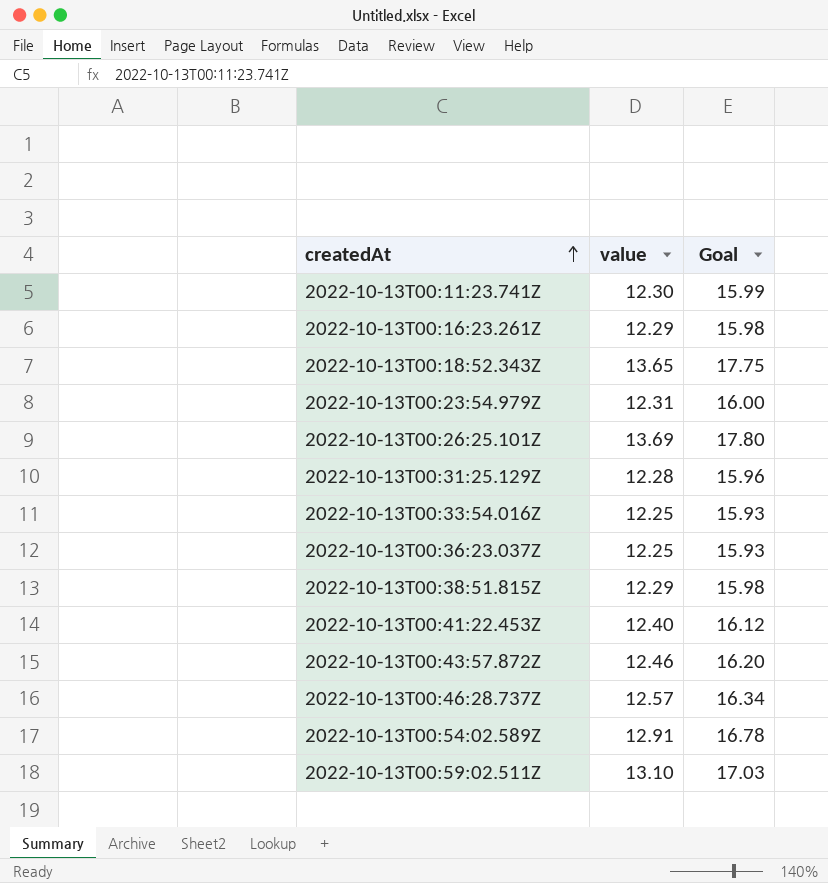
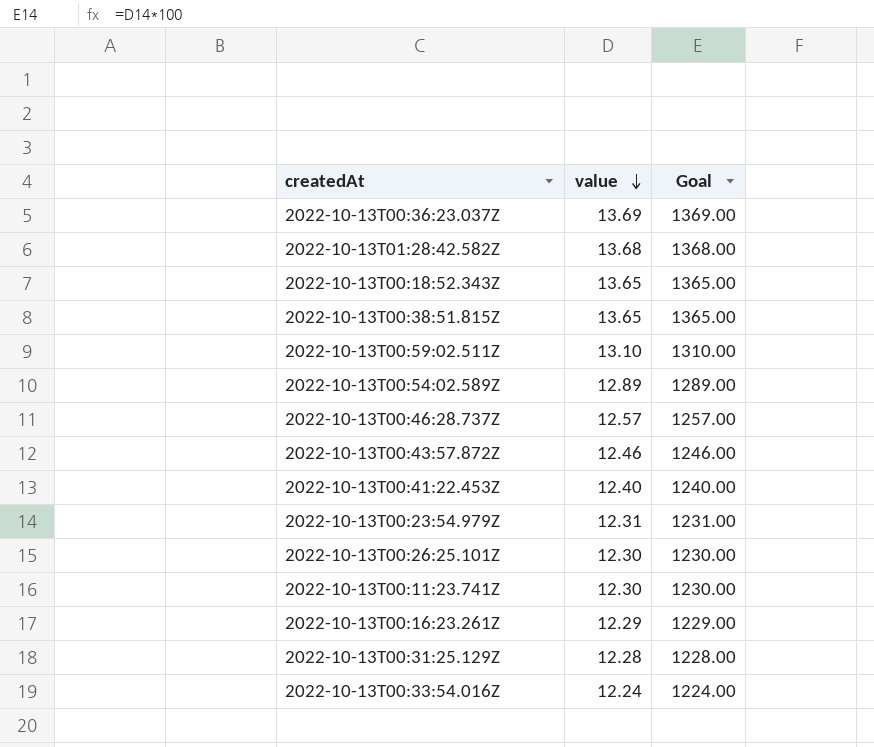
row order: createdAt ascending -> value descending
column Goal | formula: [value] * 1.3 -> [value] * 100
2022-10-13T00:36:23.037Z | value: 12.25 -> 13.69
row 2022-10-13T01:28:42.582Z: none -> 13.68 | 1368.00
2022-10-13T00:38:51.815Z | value: 12.29 -> 13.65
2022-10-13T00:54:02.589Z | value: 12.91 -> 12.89
2022-10-13T00:26:25.101Z | value: 13.69 -> 12.30
2022-10-13T00:33:54.016Z | value: 12.25 -> 12.24

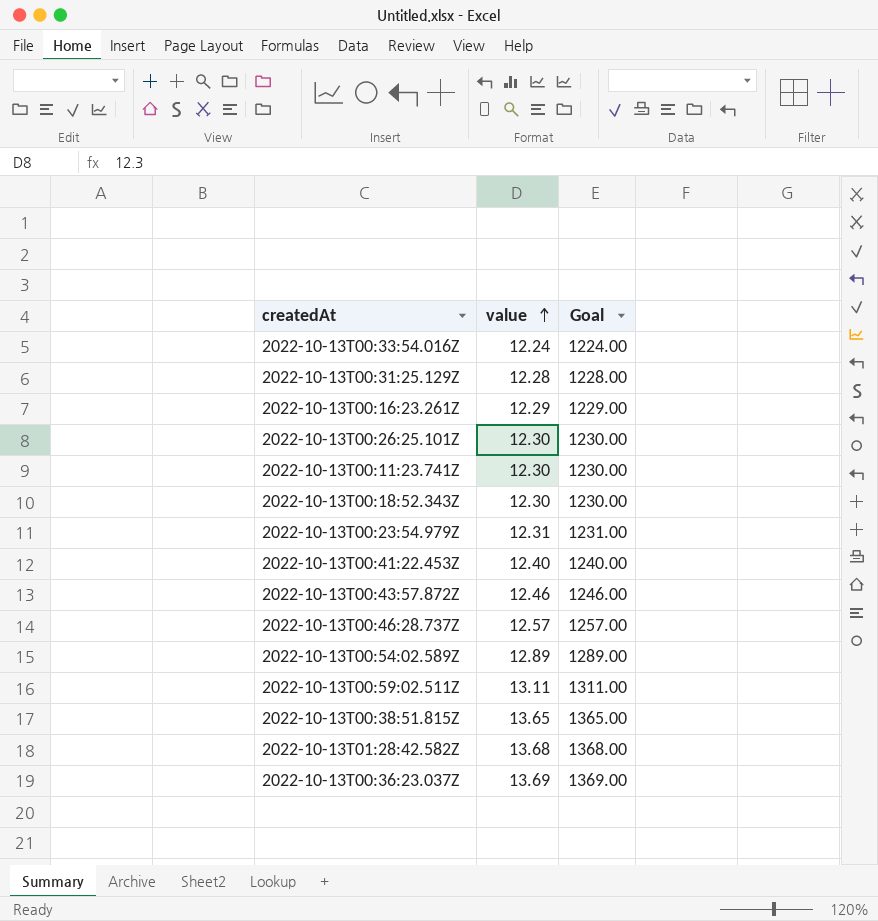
row order: value descending -> value ascending
2022-10-13T00:18:52.343Z | value: 13.65 -> 12.30
2022-10-13T00:18:52.343Z | Goal: 1365.00 -> 1230.00
2022-10-13T00:59:02.511Z | value: 13.10 -> 13.11
2022-10-13T00:59:02.511Z | Goal: 1310.00 -> 1311.00

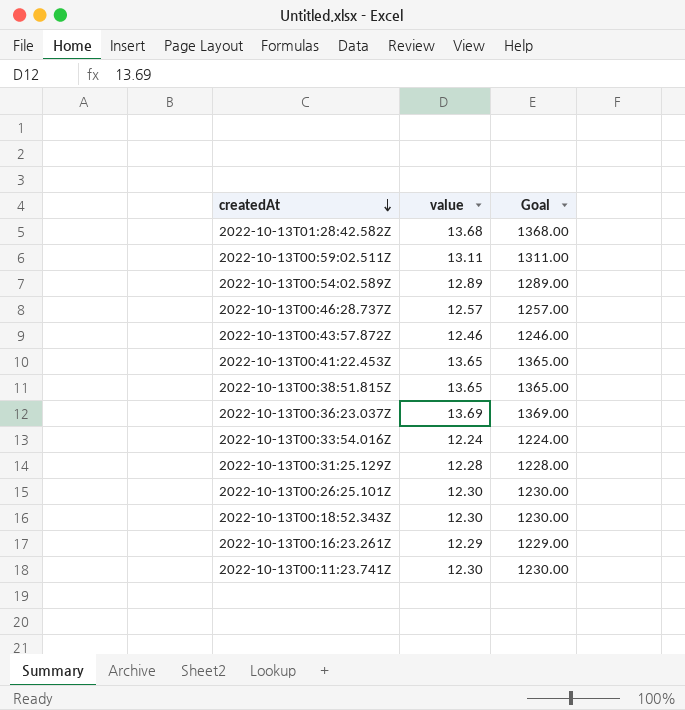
row order: value ascending -> createdAt descending
row 2022-10-13T00:23:54.979Z: 12.31 | 1231.00 -> none
2022-10-13T00:41:22.453Z | value: 12.40 -> 13.65
2022-10-13T00:41:22.453Z | Goal: 1240.00 -> 1365.00

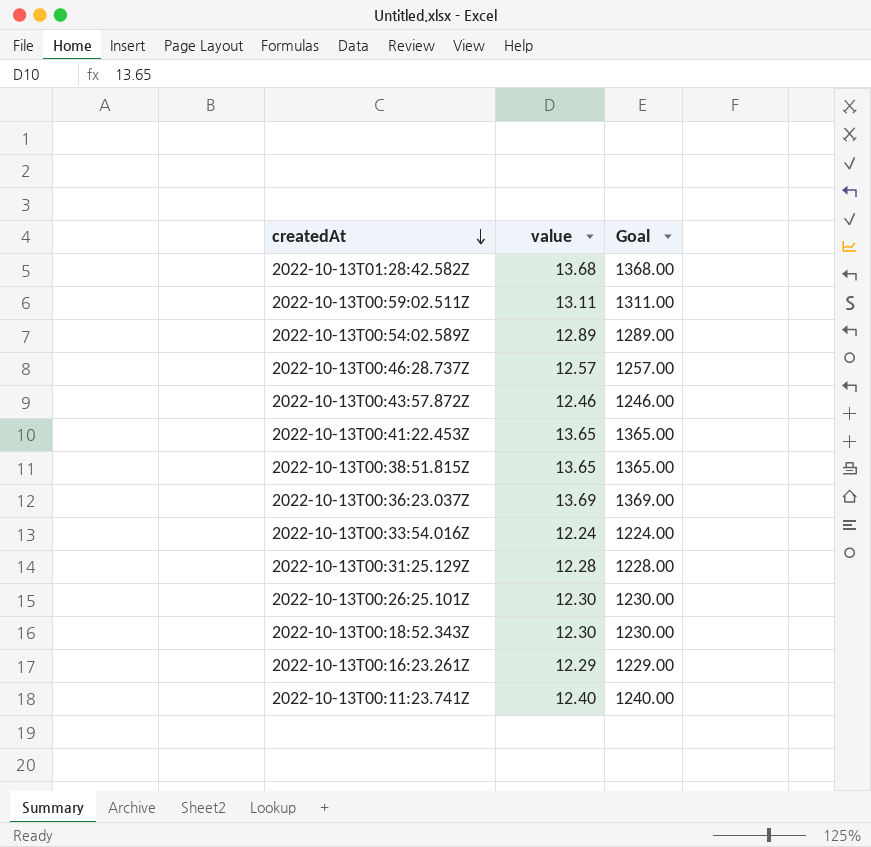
2022-10-13T00:11:23.741Z | value: 12.30 -> 12.40
2022-10-13T00:11:23.741Z | Goal: 1230.00 -> 1240.00

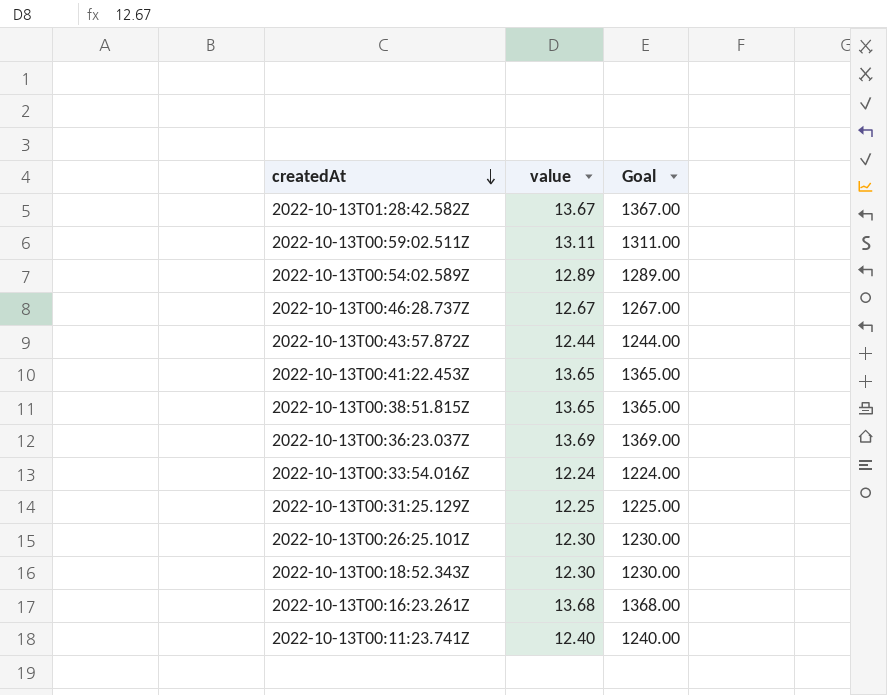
2022-10-13T01:28:42.582Z | value: 13.68 -> 13.67
2022-10-13T01:28:42.582Z | Goal: 1368.00 -> 1367.00
2022-10-13T00:46:28.737Z | value: 12.57 -> 12.67
2022-10-13T00:46:28.737Z | Goal: 1257.00 -> 1267.00
2022-10-13T00:43:57.872Z | value: 12.46 -> 12.44
2022-10-13T00:43:57.872Z | Goal: 1246.00 -> 1244.00
2022-10-13T00:31:25.129Z | value: 12.28 -> 12.25
2022-10-13T00:31:25.129Z | Goal: 1228.00 -> 1225.00
2022-10-13T00:16:23.261Z | value: 12.29 -> 13.68
2022-10-13T00:16:23.261Z | Goal: 1229.00 -> 1368.00

